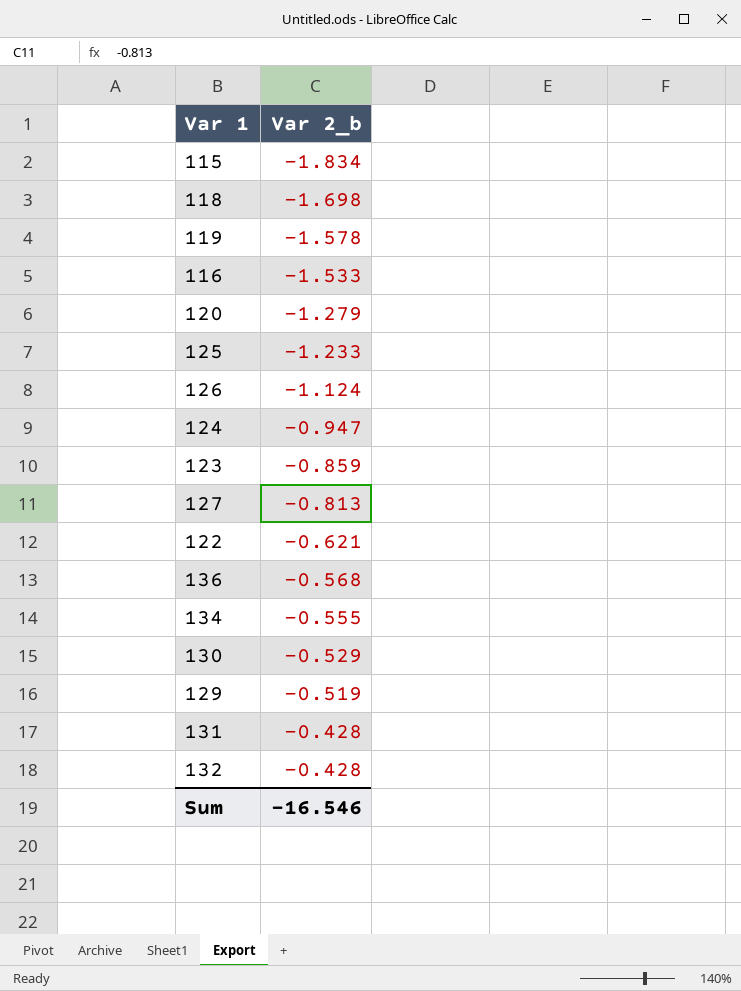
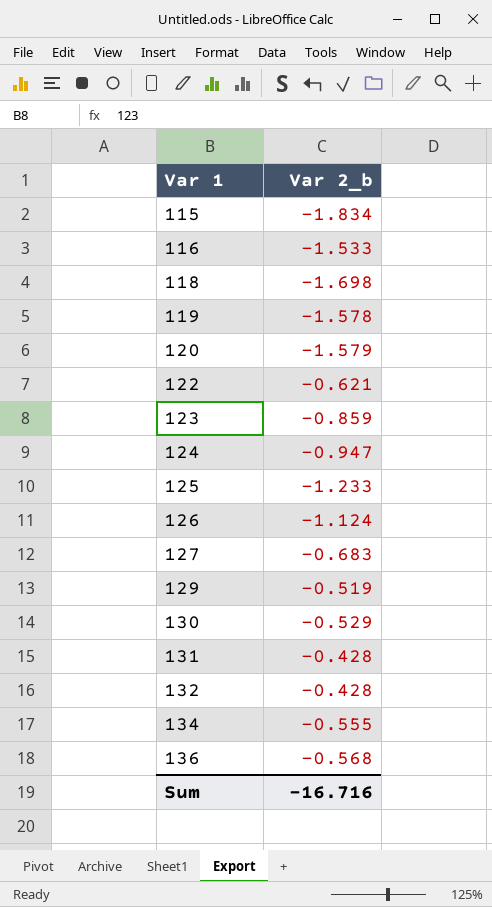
row order: Var 2_b ascending -> Var 1 ascending
120 | Var 2_b: -1.279 -> -1.579
127 | Var 2_b: -0.813 -> -0.683
Sum | Var 2_b: -16.546 -> -16.716

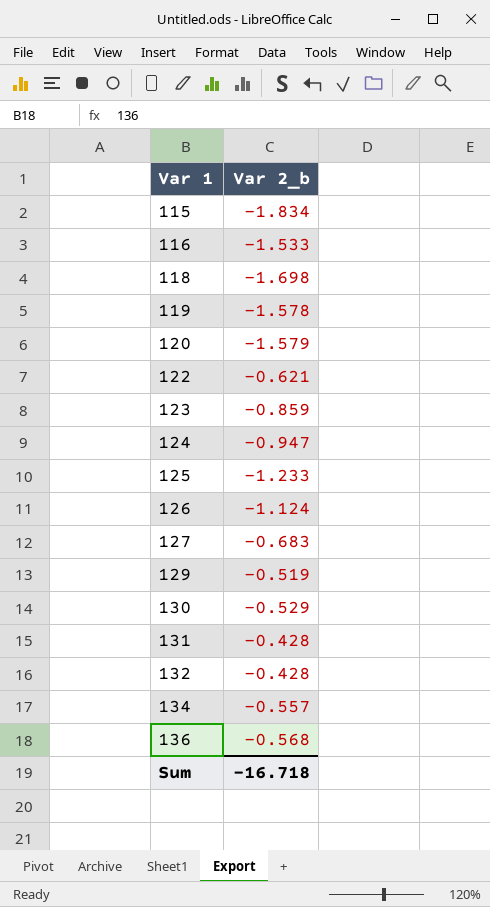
134 | Var 2_b: -0.555 -> -0.557
Sum | Var 2_b: -16.716 -> -16.718

